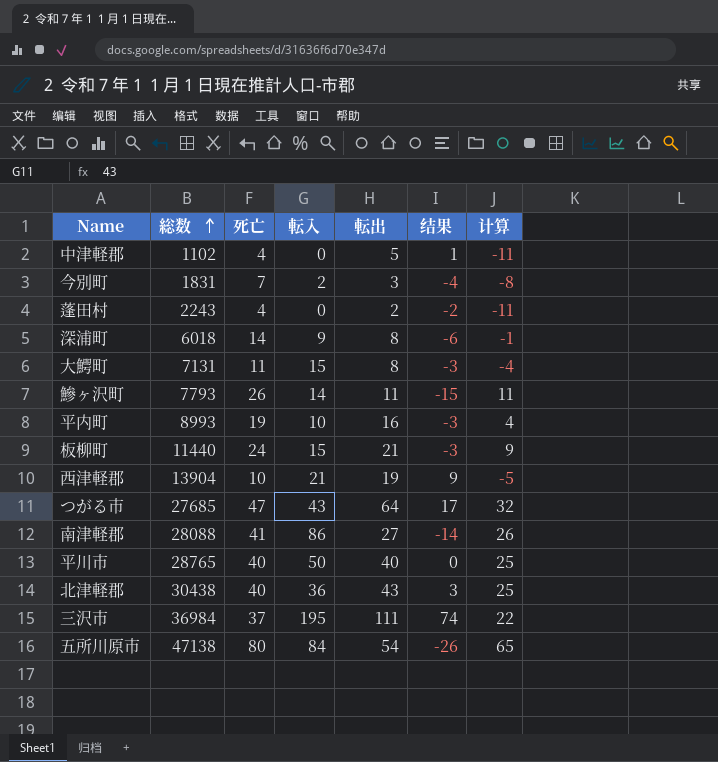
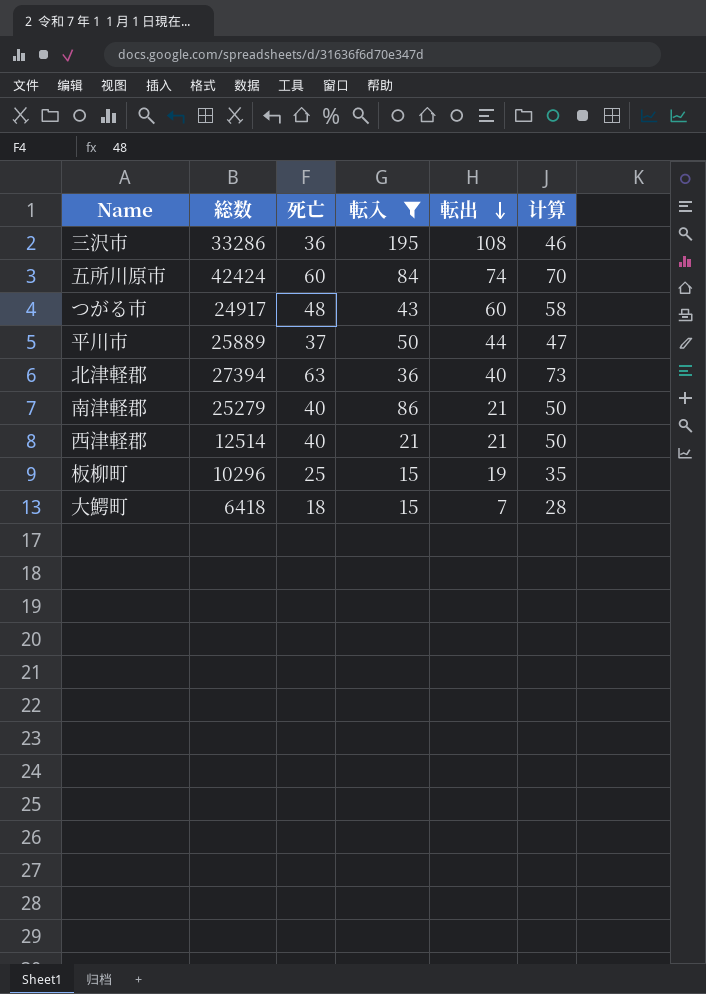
filter: none -> 転入 >= 15
row order: 総数 ascending -> 転出 descending
column 结果 | formula: [転出] - [死亡] -> none
column 计算 | formula: [死亡] - 15 -> [死亡] + 10
三沢市 | 総数: 36984 -> 33286
三沢市 | 死亡: 37 -> 36
三沢市 | 転出: 111 -> 108
五所川原市 | 総数: 47138 -> 42424
五所川原市 | 死亡: 80 -> 60
五所川原市 | 転出: 54 -> 74
つがる市 | 総数: 27685 -> 24917
つがる市 | 死亡: 47 -> 48
つがる市 | 転出: 64 -> 60
平川市 | 総数: 28765 -> 25889
平川市 | 死亡: 40 -> 37
平川市 | 転出: 40 -> 44
北津軽郡 | 総数: 30438 -> 27394
北津軽郡 | 死亡: 40 -> 63
北津軽郡 | 転出: 43 -> 40
南津軽郡 | 総数: 28088 -> 25279
南津軽郡 | 死亡: 41 -> 40
南津軽郡 | 転出: 27 -> 21
西津軽郡 | 総数: 13904 -> 12514
西津軽郡 | 死亡: 10 -> 40
西津軽郡 | 転出: 19 -> 21
板柳町 | 総数: 11440 -> 10296
板柳町 | 死亡: 24 -> 25
板柳町 | 転出: 21 -> 19
大鰐町 | 総数: 7131 -> 6418
大鰐町 | 死亡: 11 -> 18
大鰐町 | 転出: 8 -> 7

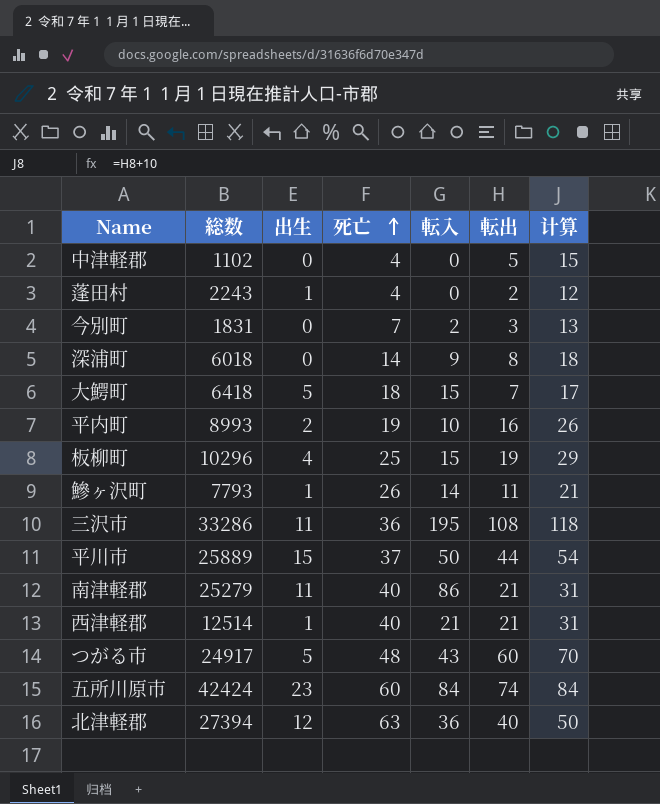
filter: 転入 >= 15 -> none
row order: 転出 descending -> 死亡 ascending
column 出生 | position: none -> 3
column 计算 | formula: [死亡] + 10 -> [転出] + 10

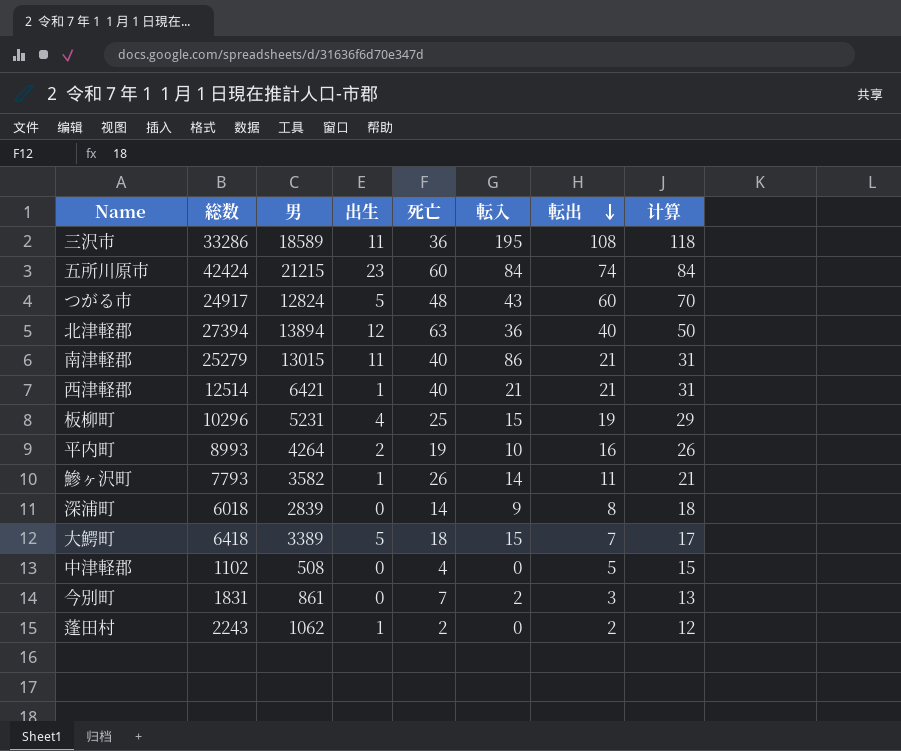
row order: 死亡 ascending -> 転出 descending
column 男 | position: none -> 3
row 平川市: 25889 | 15 | 37 | 50 | 44 | 54 -> none
蓬田村 | 死亡: 4 -> 2

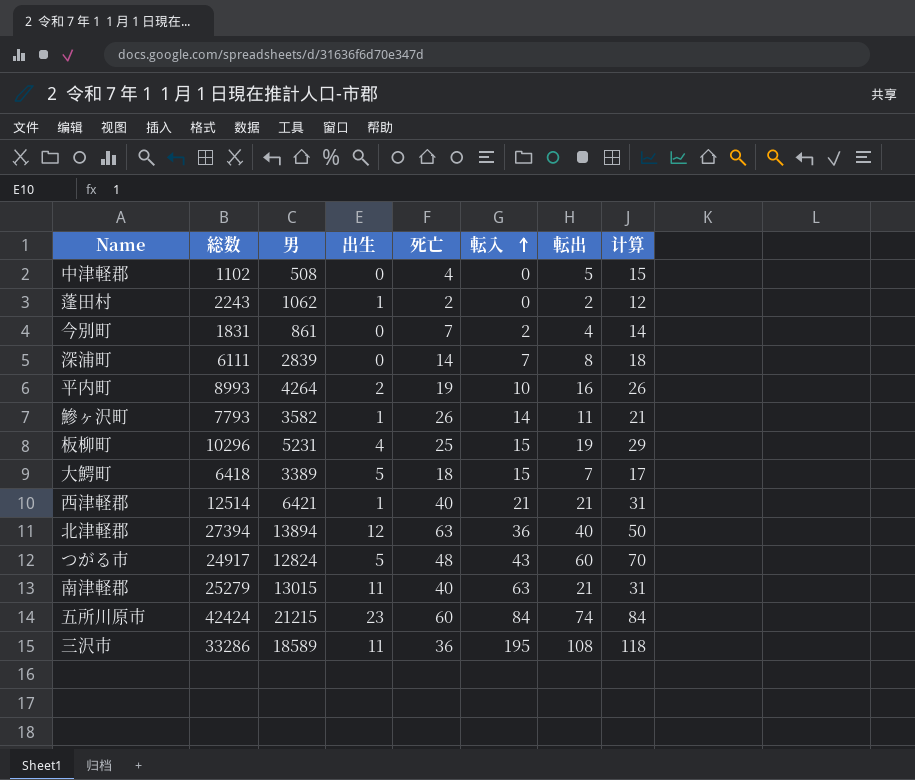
row order: 転出 descending -> 転入 ascending
今別町 | 転出: 3 -> 4
今別町 | 计算: 13 -> 14
深浦町 | 総数: 6018 -> 6111
深浦町 | 転入: 9 -> 7
南津軽郡 | 転入: 86 -> 63

